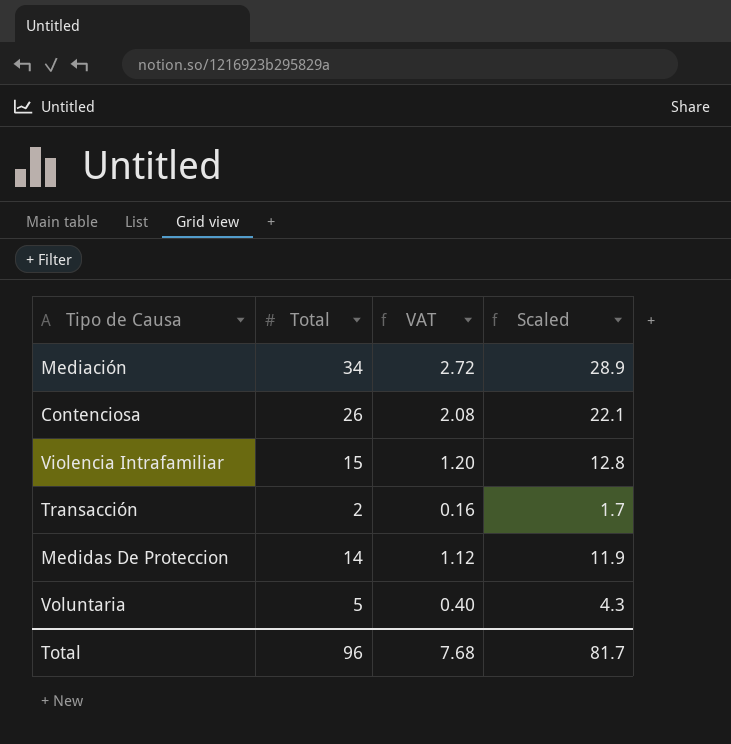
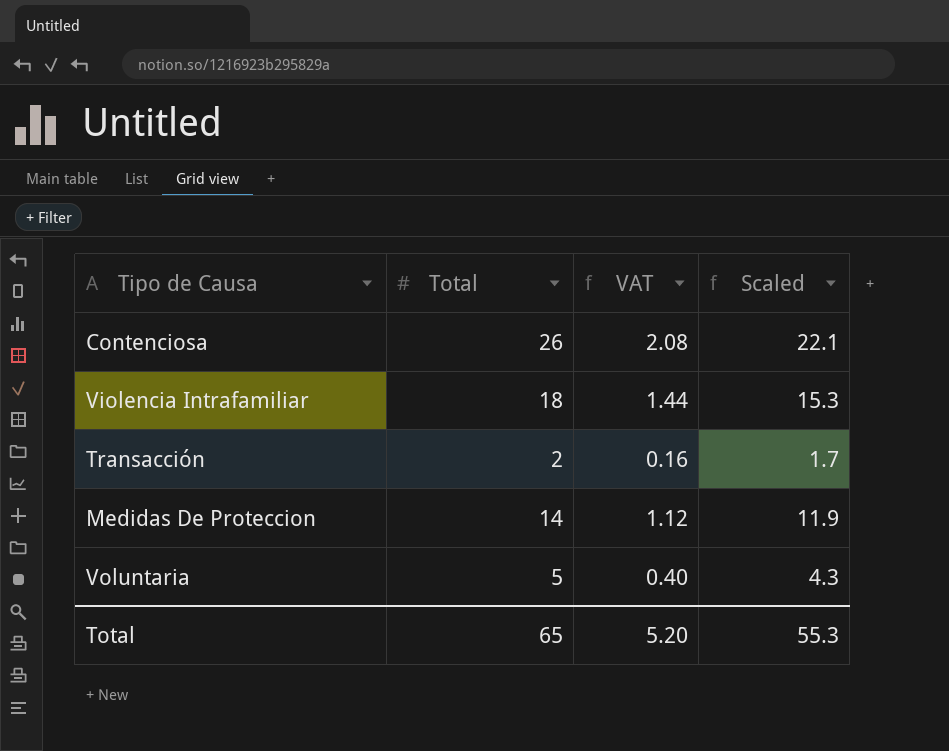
row Mediación: 34 | 2.72 | 28.9 -> none
Violencia Intrafamiliar | Total: 15 -> 18
Violencia Intrafamiliar | VAT: 1.20 -> 1.44
Violencia Intrafamiliar | Scaled: 12.8 -> 15.3
Total | Total: 96 -> 65
Total | VAT: 7.68 -> 5.20
Total | Scaled: 81.7 -> 55.3

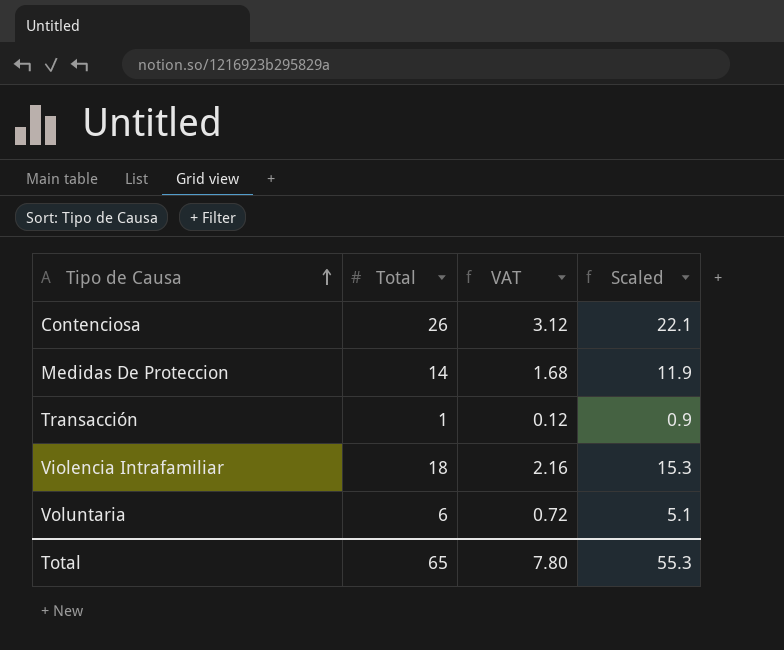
row order: none -> Tipo de Causa ascending
column VAT | formula: [Total] * 0.08 -> [Total] * 0.12
Transacción | Total: 2 -> 1
Transacción | Scaled: 1.7 -> 0.9
Voluntaria | Total: 5 -> 6
Voluntaria | Scaled: 4.3 -> 5.1
Total | VAT: 5.20 -> 7.80

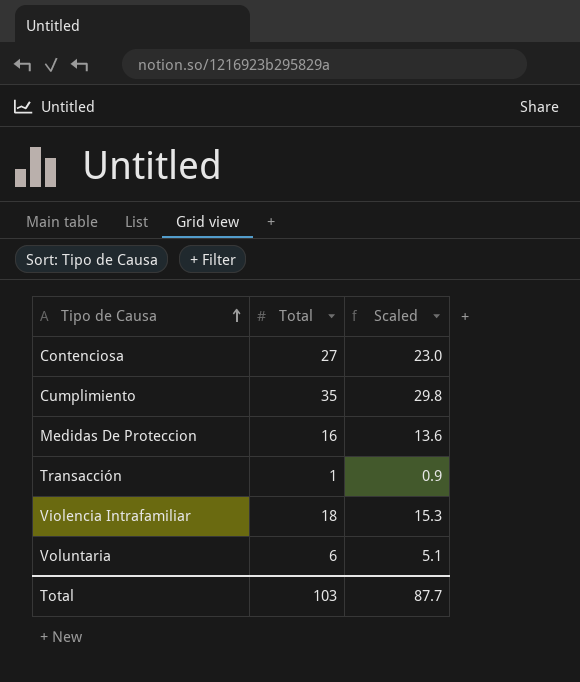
column VAT | formula: [Total] * 0.12 -> none
Contenciosa | Total: 26 -> 27
Contenciosa | Scaled: 22.1 -> 23.0
row Cumplimiento: none -> 35 | 29.8
Medidas De Proteccion | Total: 14 -> 16
Medidas De Proteccion | Scaled: 11.9 -> 13.6
Total | Total: 65 -> 103
Total | Scaled: 55.3 -> 87.7

